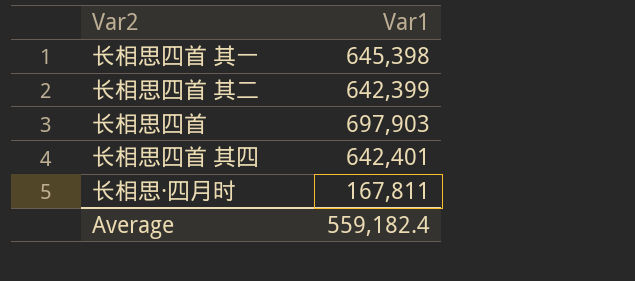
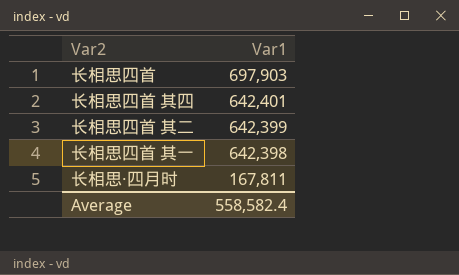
row order: none -> Var1 descending
长相思四首 其一 | Var1: 645,398 -> 642,398
Average | Var1: 559,182.4 -> 558,582.4

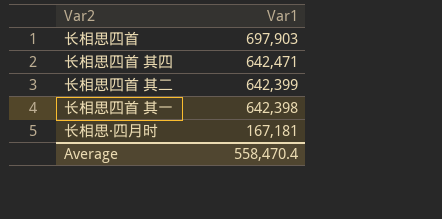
长相思四首 其四 | Var1: 642,401 -> 642,471
长相思·四月时 | Var1: 167,811 -> 167,181
Average | Var1: 558,582.4 -> 558,470.4

